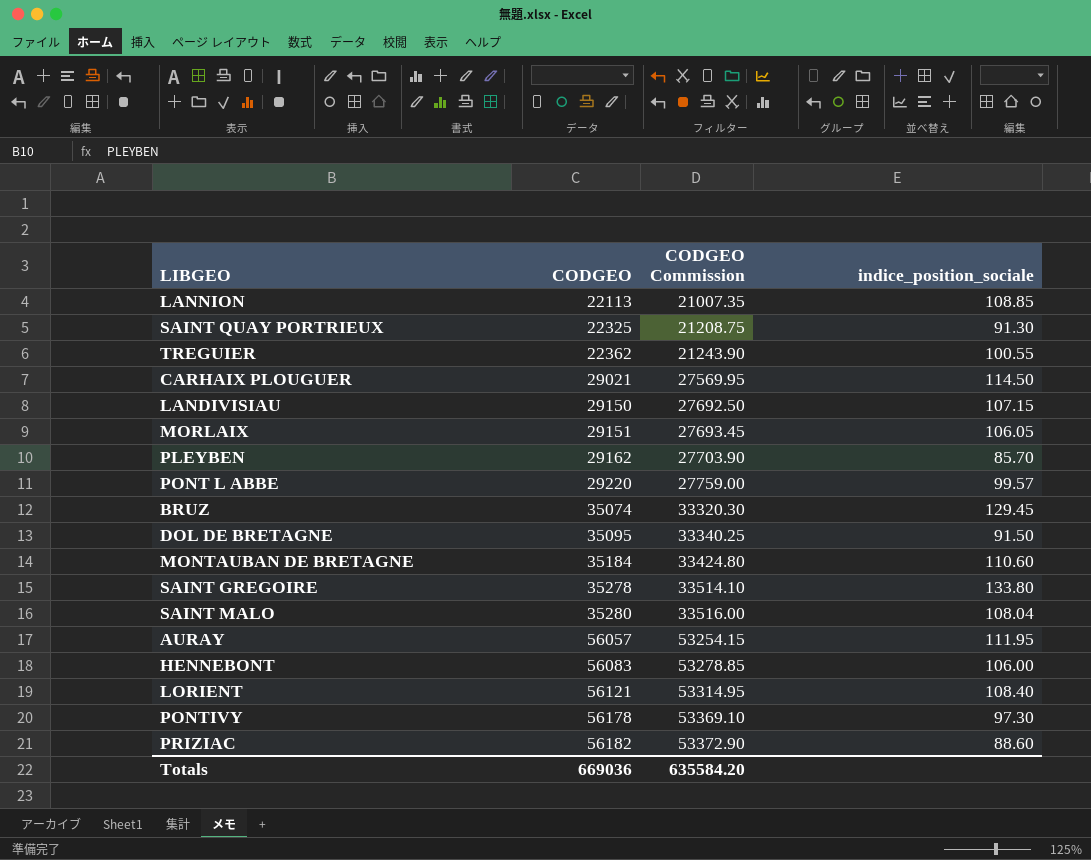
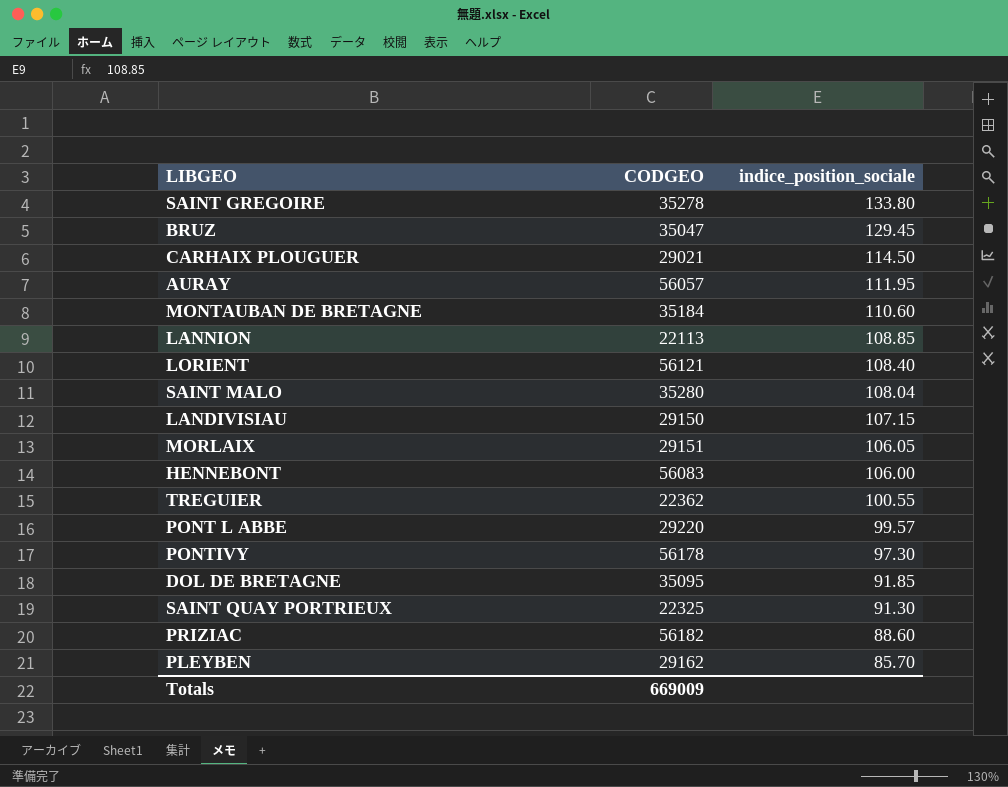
row order: CODGEO ascending -> indice_position_sociale descending
column CODGEO Commission | formula: [CODGEO] * 0.95 -> none
BRUZ | CODGEO: 35074 -> 35047
DOL DE BRETAGNE | indice_position_sociale: 91.50 -> 91.85
Totals | CODGEO: 669036 -> 669009

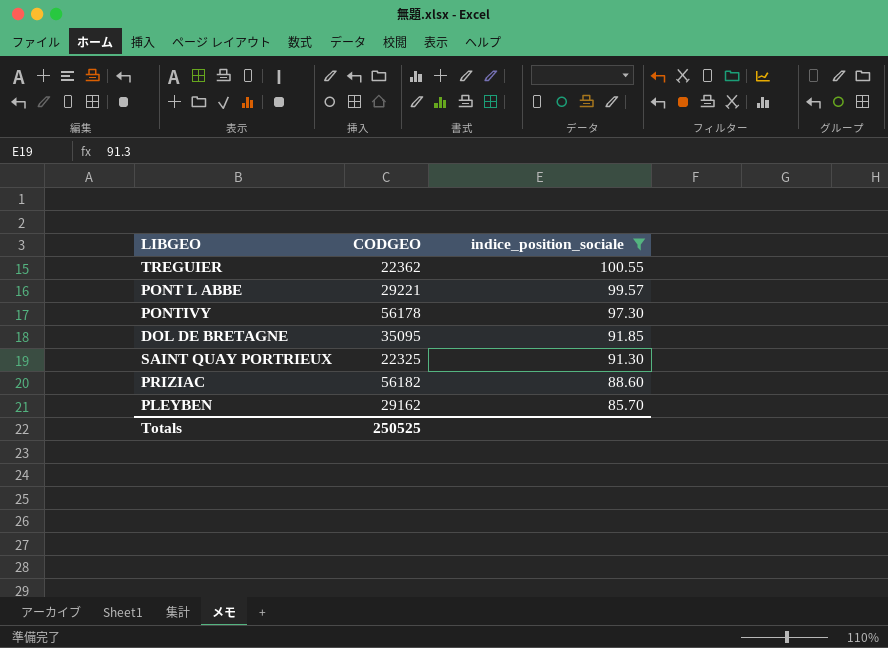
filter: none -> indice_position_sociale <= 100.55
PONT L ABBE | CODGEO: 29220 -> 29221
Totals | CODGEO: 669009 -> 250525

